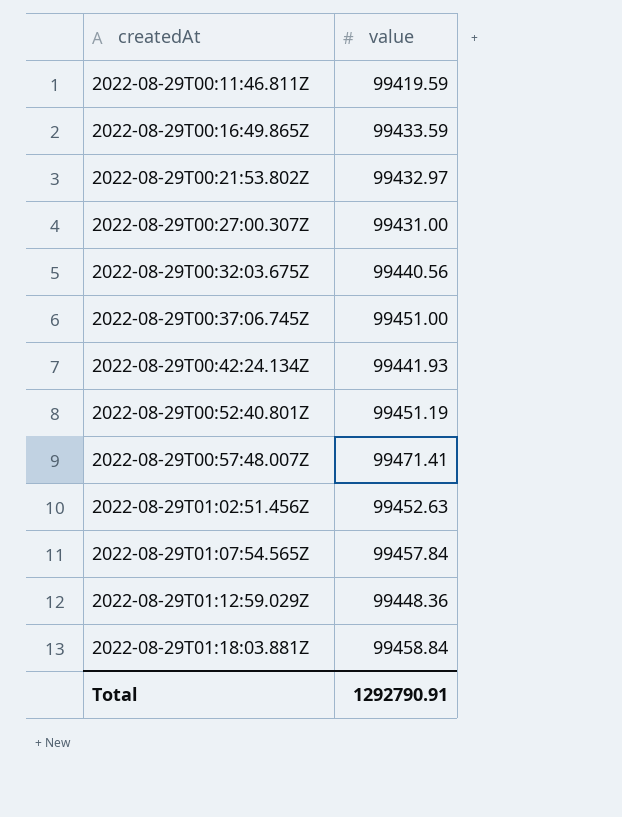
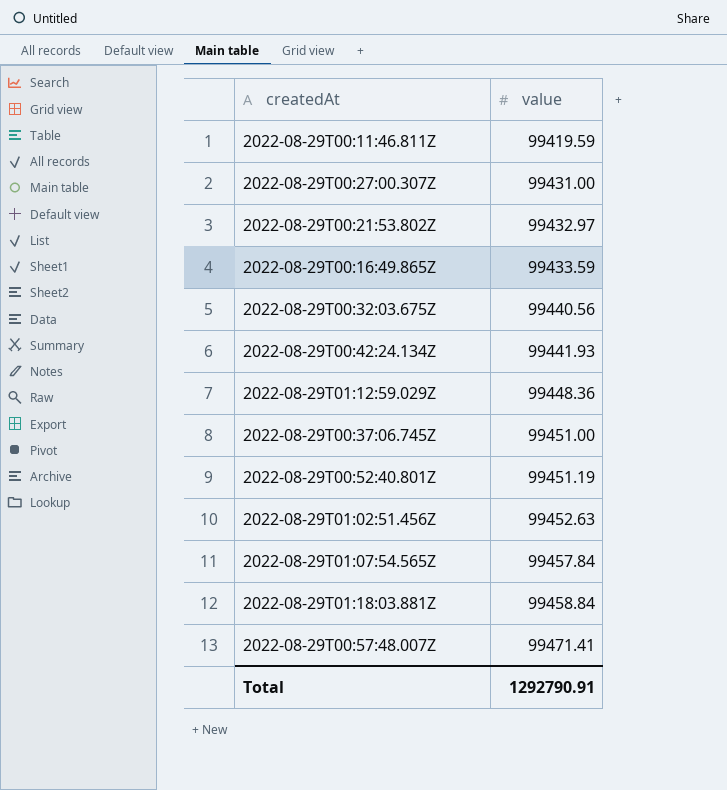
row order: createdAt ascending -> value ascending

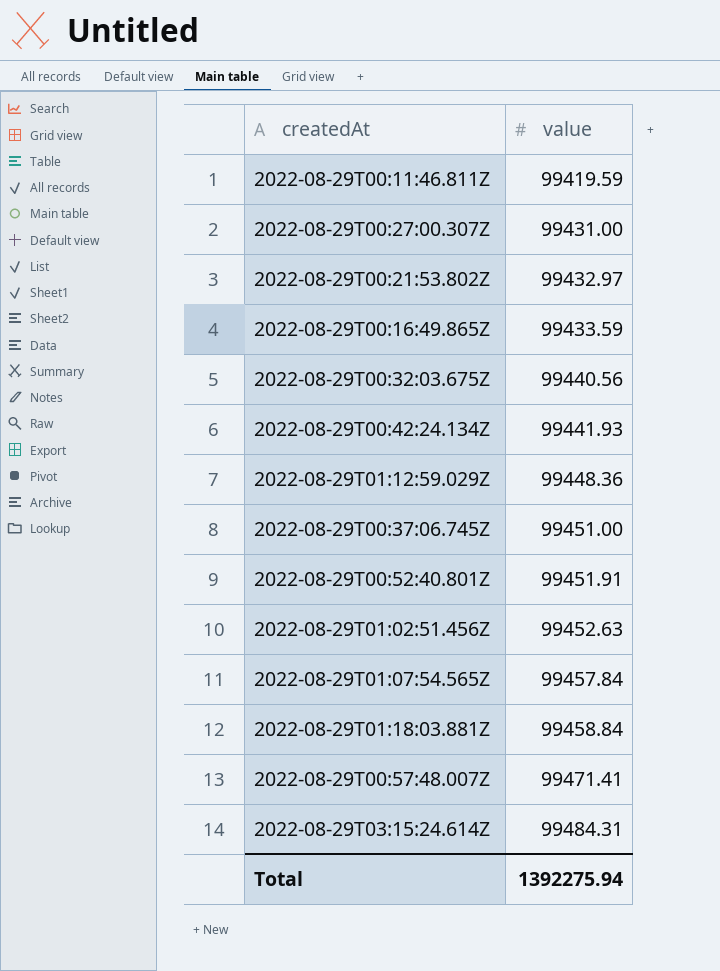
2022-08-29T00:52:40.801Z | value: 99451.19 -> 99451.91
row 2022-08-29T03:15:24.614Z: none -> 99484.31
Total | value: 1292790.91 -> 1392275.94

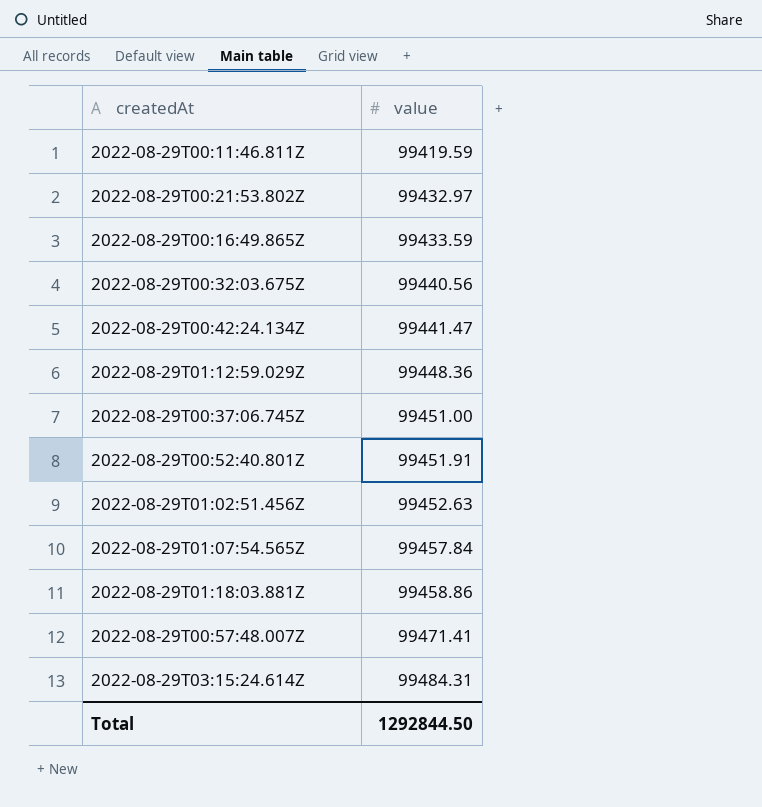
row 2022-08-29T00:27:00.307Z: 99431.00 -> none
2022-08-29T00:42:24.134Z | value: 99441.93 -> 99441.47
2022-08-29T01:18:03.881Z | value: 99458.84 -> 99458.86
Total | value: 1392275.94 -> 1292844.50

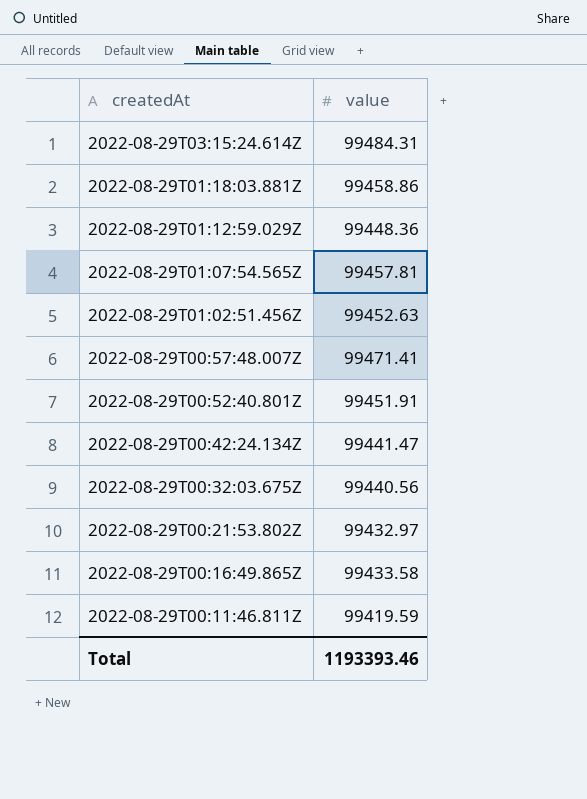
row order: value ascending -> createdAt descending
row 2022-08-29T00:37:06.745Z: 99451.00 -> none
2022-08-29T01:07:54.565Z | value: 99457.84 -> 99457.81
2022-08-29T00:16:49.865Z | value: 99433.59 -> 99433.58
Total | value: 1292844.50 -> 1193393.46

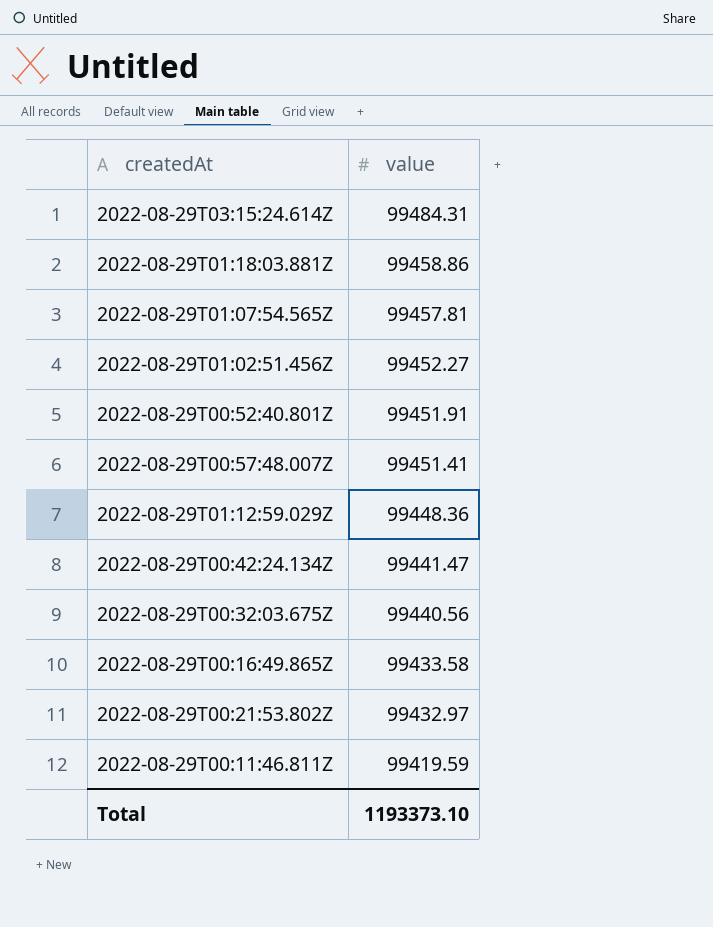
row order: createdAt descending -> value descending
2022-08-29T01:02:51.456Z | value: 99452.63 -> 99452.27
2022-08-29T00:57:48.007Z | value: 99471.41 -> 99451.41
Total | value: 1193393.46 -> 1193373.10

